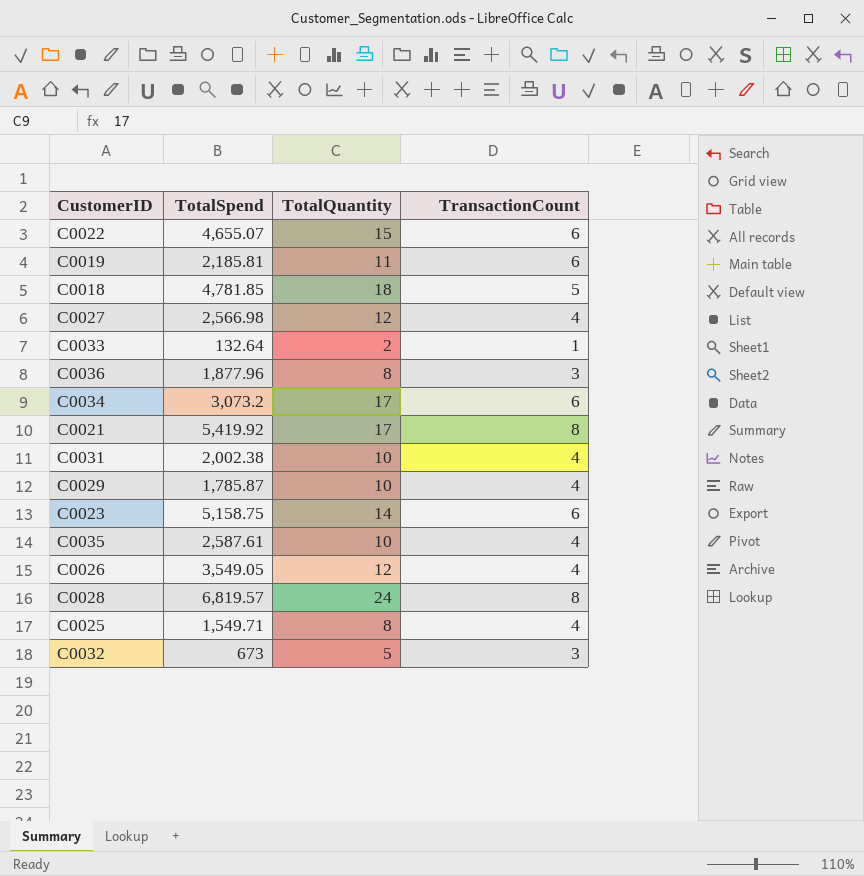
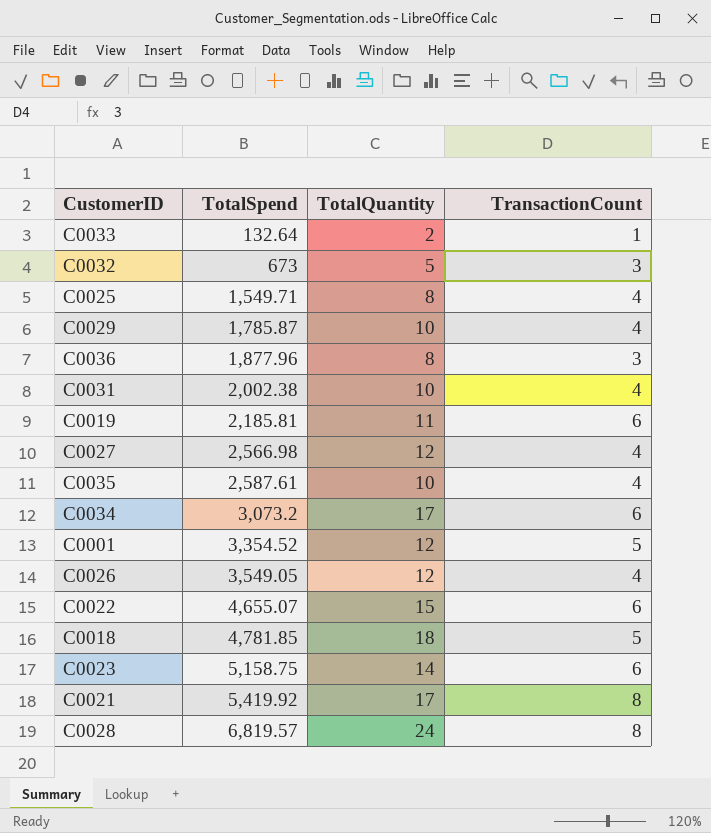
row order: none -> TotalSpend ascending
row C0001: none -> 3,354.52 | 12 | 5

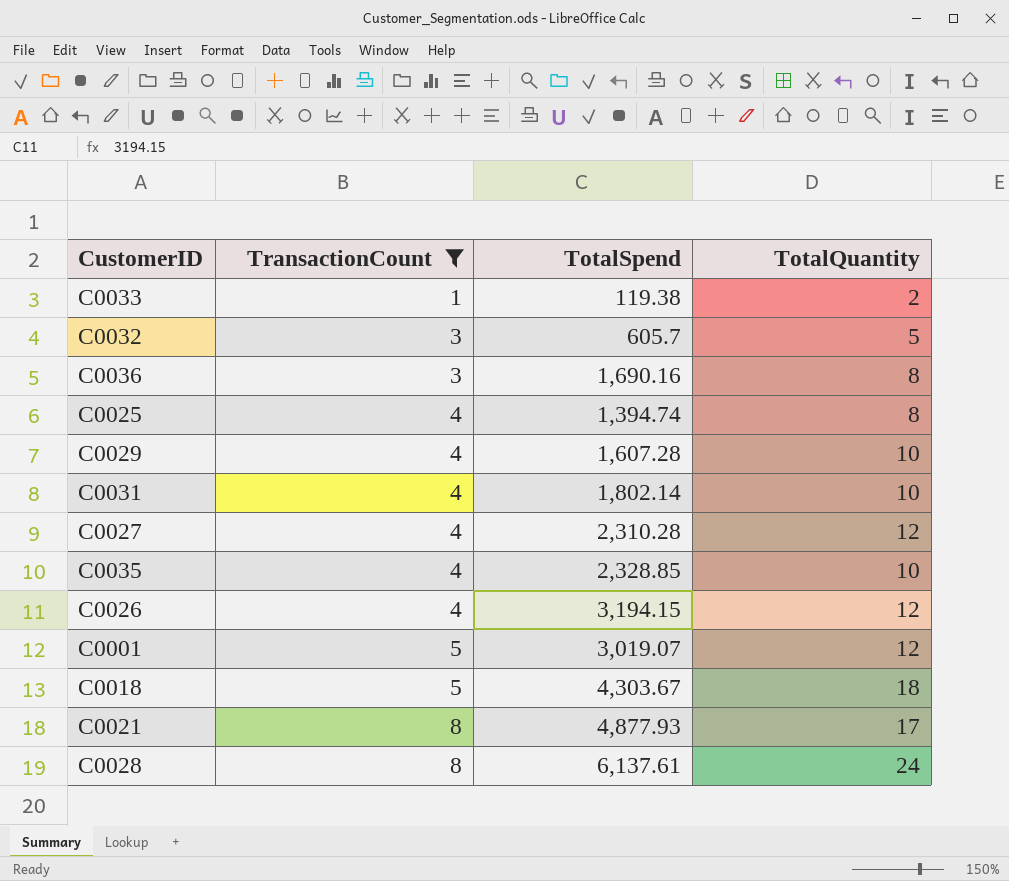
filter: none -> TransactionCount != 6
row order: TotalSpend ascending -> TransactionCount ascending
column TransactionCount | position: 4 -> 2
C0033 | TotalSpend: 132.64 -> 119.38
C0032 | TotalSpend: 673 -> 605.7
C0036 | TotalSpend: 1,877.96 -> 1,690.16
C0025 | TotalSpend: 1,549.71 -> 1,394.74
C0029 | TotalSpend: 1,785.87 -> 1,607.28
C0031 | TotalSpend: 2,002.38 -> 1,802.14
C0027 | TotalSpend: 2,566.98 -> 2,310.28
C0035 | TotalSpend: 2,587.61 -> 2,328.85
C0026 | TotalSpend: 3,549.05 -> 3,194.15
C0001 | TotalSpend: 3,354.52 -> 3,019.07
C0018 | TotalSpend: 4,781.85 -> 4,303.67
C0021 | TotalSpend: 5,419.92 -> 4,877.93
C0028 | TotalSpend: 6,819.57 -> 6,137.61

